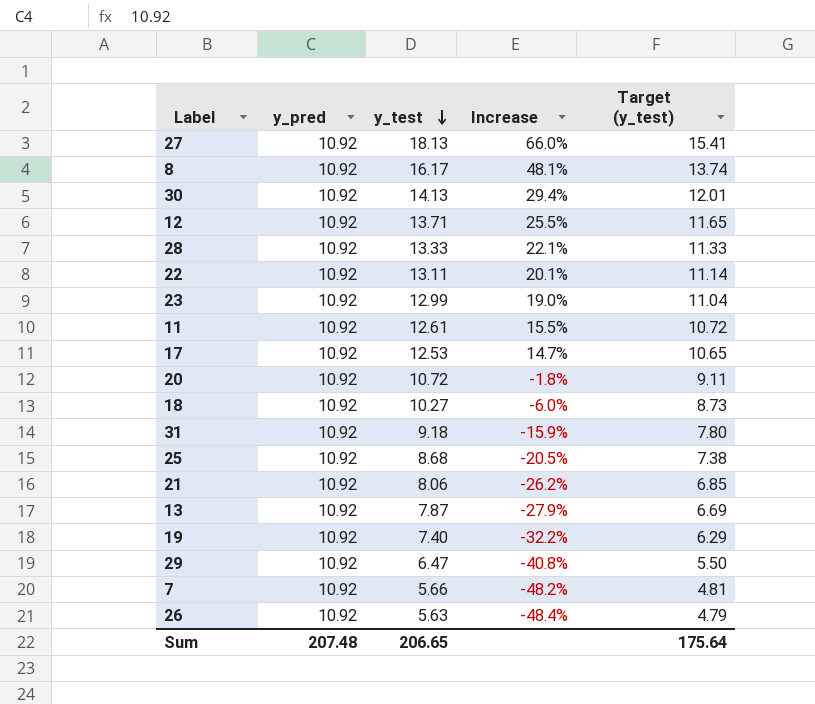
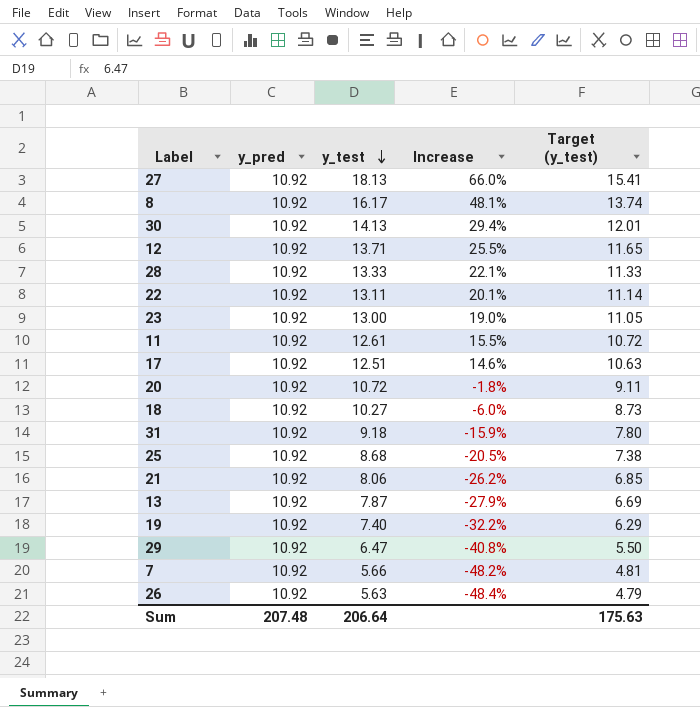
23 | y_test: 12.99 -> 13.00
23 | Target (y_test): 11.04 -> 11.05
17 | y_test: 12.53 -> 12.51
17 | Increase: 14.7% -> 14.6%
17 | Target (y_test): 10.65 -> 10.63
Sum | y_test: 206.65 -> 206.64
Sum | Target (y_test): 175.64 -> 175.63

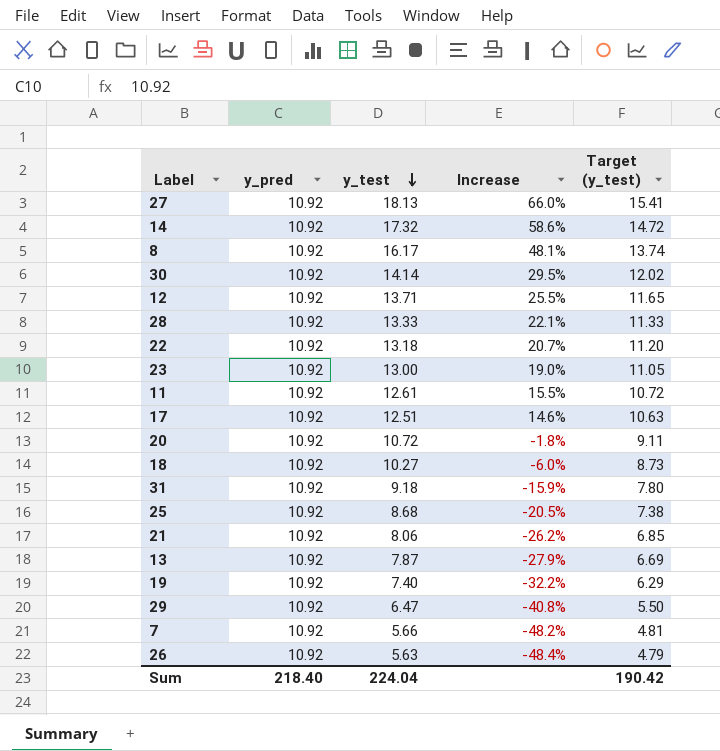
row 14: none -> 10.92 | 17.32 | 58.6% | 14.72
30 | y_test: 14.13 -> 14.14
30 | Increase: 29.4% -> 29.5%
30 | Target (y_test): 12.01 -> 12.02
22 | y_test: 13.11 -> 13.18
22 | Increase: 20.1% -> 20.7%
22 | Target (y_test): 11.14 -> 11.20
Sum | y_pred: 207.48 -> 218.40
Sum | y_test: 206.64 -> 224.04
Sum | Target (y_test): 175.63 -> 190.42

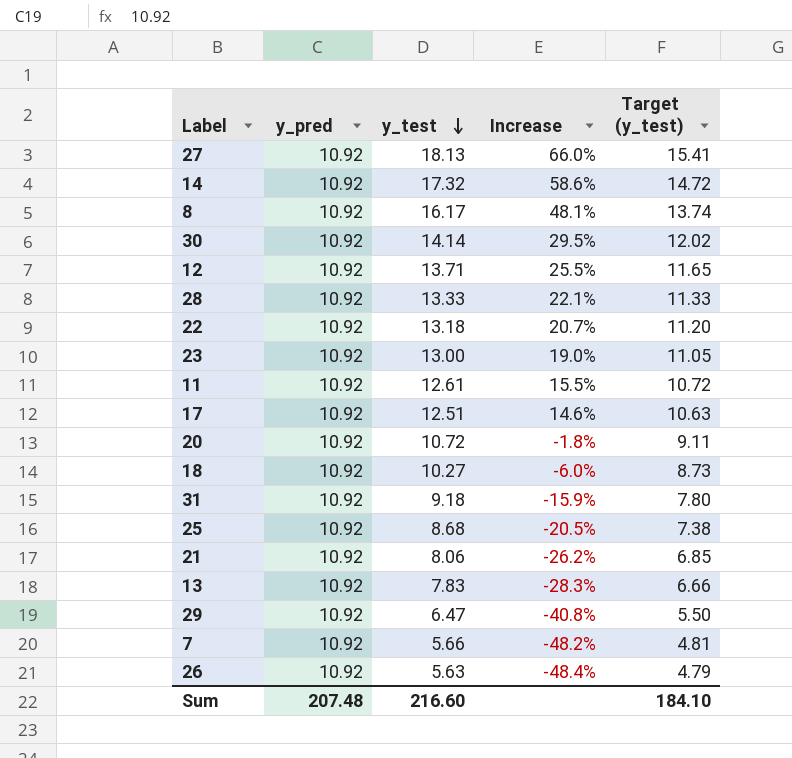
row 19: 10.92 | 7.40 | -32.2% | 6.29 -> none
13 | y_test: 7.87 -> 7.83
13 | Increase: -27.9% -> -28.3%
13 | Target (y_test): 6.69 -> 6.66
Sum | y_pred: 218.40 -> 207.48
Sum | y_test: 224.04 -> 216.60
Sum | Target (y_test): 190.42 -> 184.10

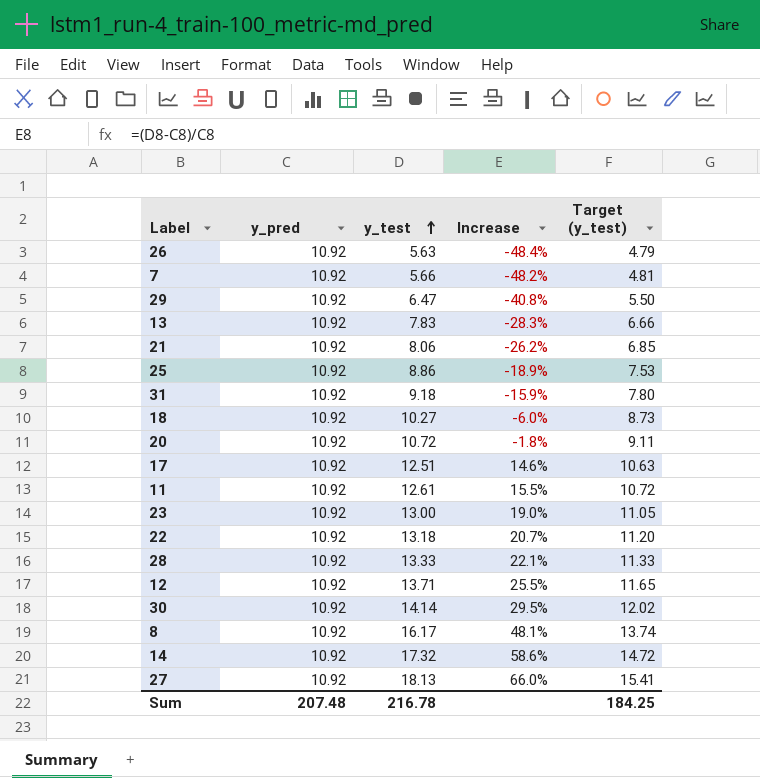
row order: y_test descending -> y_test ascending
25 | y_test: 8.68 -> 8.86
25 | Increase: -20.5% -> -18.9%
25 | Target (y_test): 7.38 -> 7.53
Sum | y_test: 216.60 -> 216.78
Sum | Target (y_test): 184.10 -> 184.25

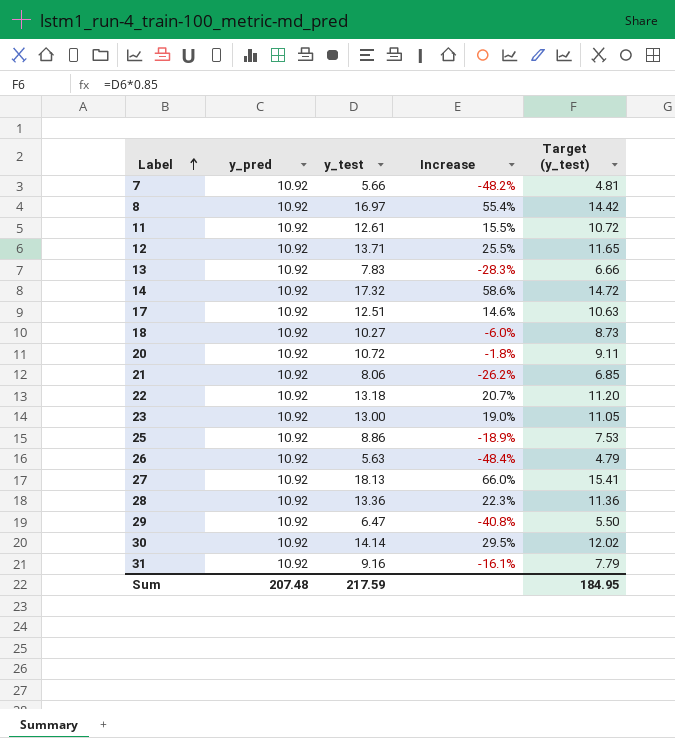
row order: y_test ascending -> Label ascending
8 | y_test: 16.17 -> 16.97
8 | Increase: 48.1% -> 55.4%
8 | Target (y_test): 13.74 -> 14.42
28 | y_test: 13.33 -> 13.36
28 | Increase: 22.1% -> 22.3%
28 | Target (y_test): 11.33 -> 11.36
31 | y_test: 9.18 -> 9.16
31 | Increase: -15.9% -> -16.1%
31 | Target (y_test): 7.80 -> 7.79
Sum | y_test: 216.78 -> 217.59
Sum | Target (y_test): 184.25 -> 184.95

